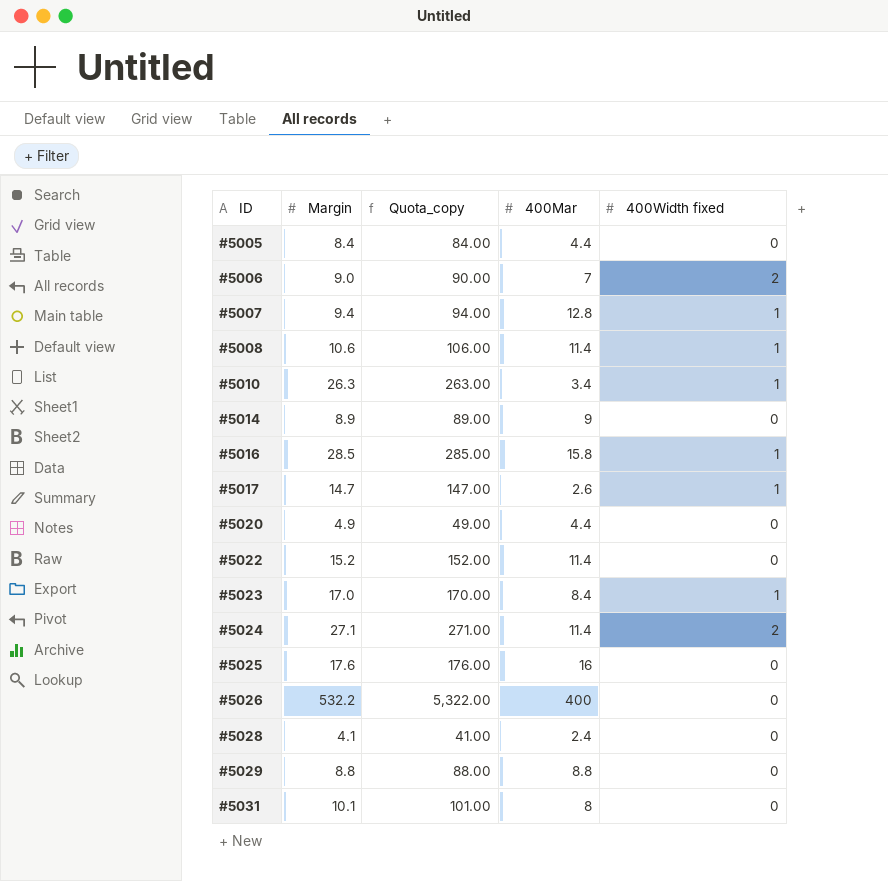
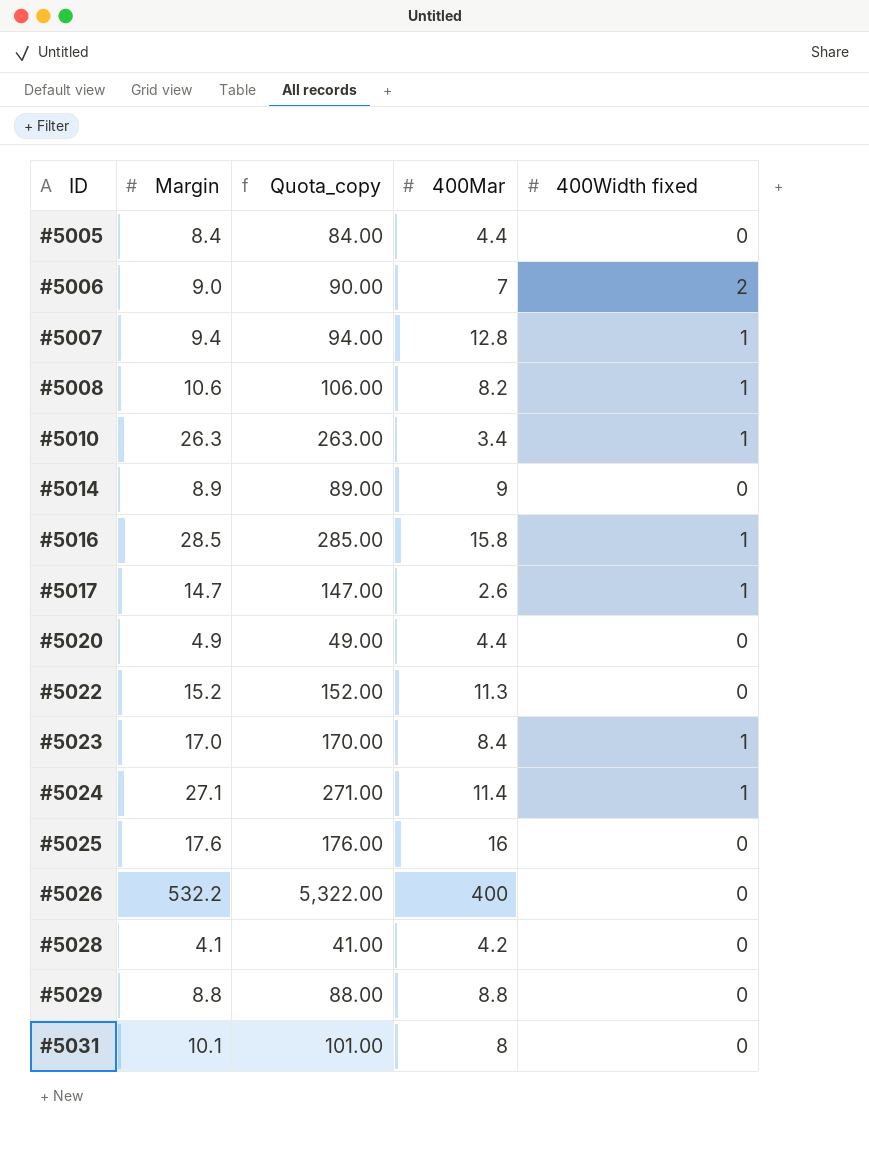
#5008 | 400Mar: 11.4 -> 8.2
#5022 | 400Mar: 11.4 -> 11.3
#5024 | 400Width fixed: 2 -> 1
#5028 | 400Mar: 2.4 -> 4.2

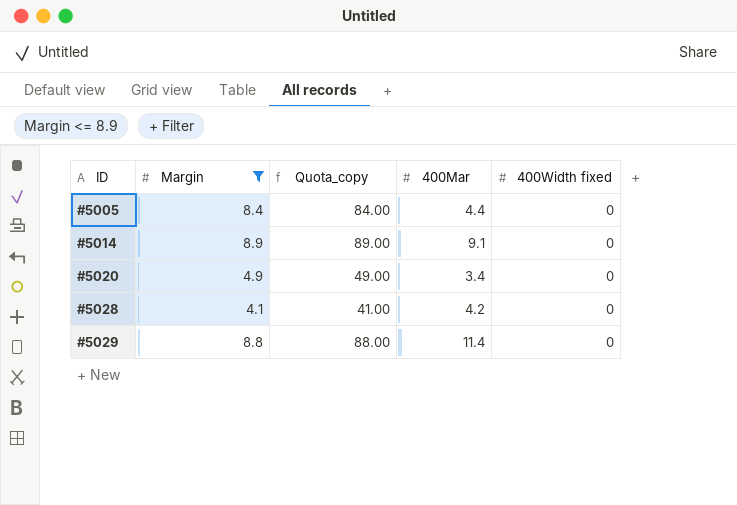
filter: none -> Margin <= 8.9
#5014 | 400Mar: 9 -> 9.1
#5020 | 400Mar: 4.4 -> 3.4
#5029 | 400Mar: 8.8 -> 11.4

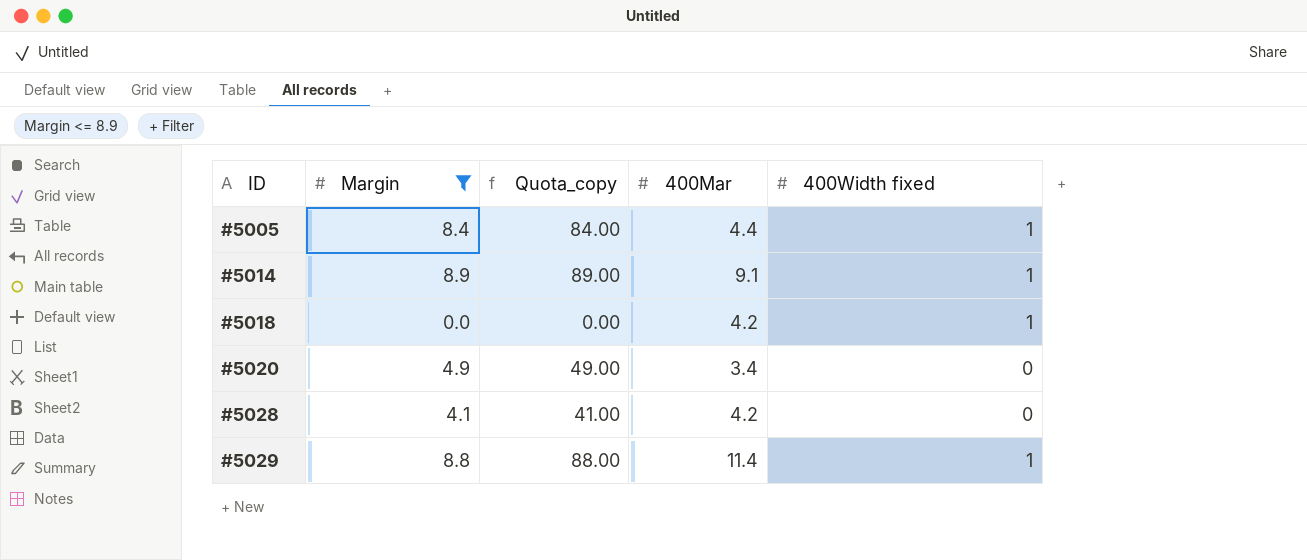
#5005 | 400Width fixed: 0 -> 1
#5014 | 400Width fixed: 0 -> 1
row #5018: none -> 0.0 | 0.00 | 4.2 | 1
#5029 | 400Width fixed: 0 -> 1

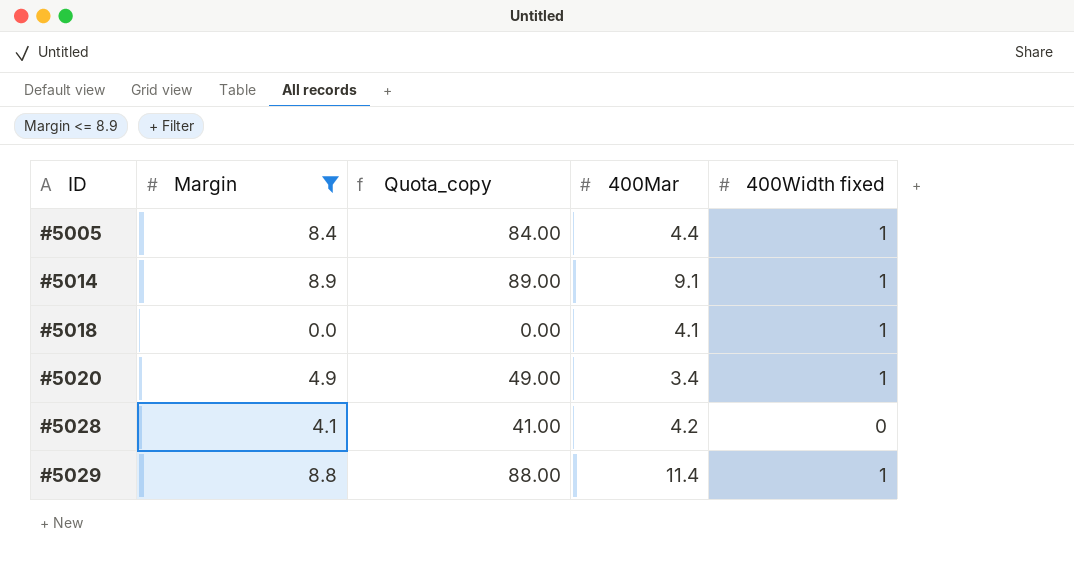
#5018 | 400Mar: 4.2 -> 4.1
#5020 | 400Width fixed: 0 -> 1

